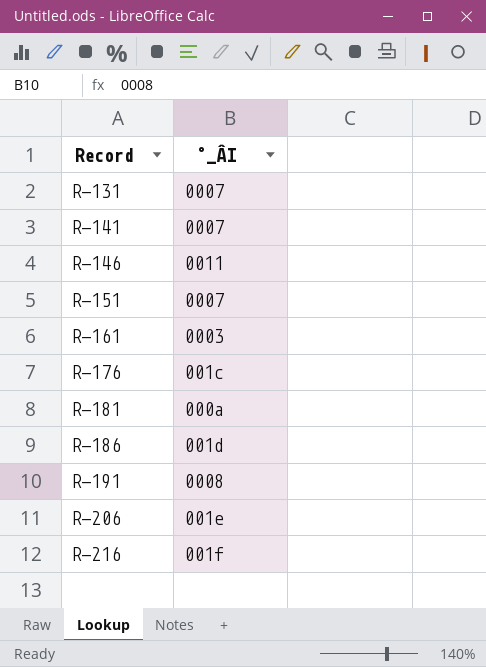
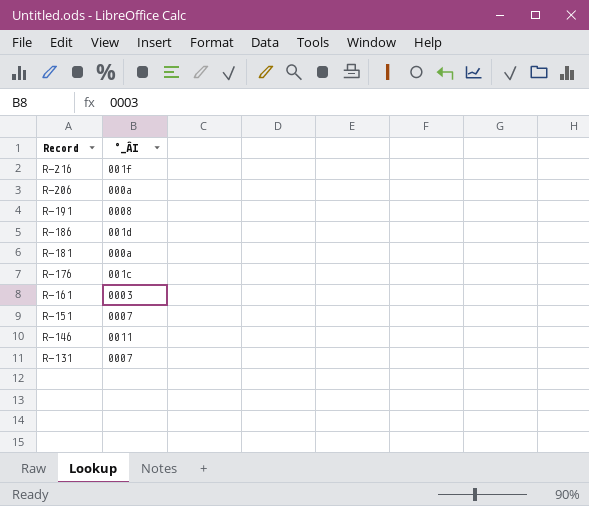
row order: Record ascending -> Record descending
row R-141: 0007 -> none
R-206 | °_ÂI: 001e -> 000a

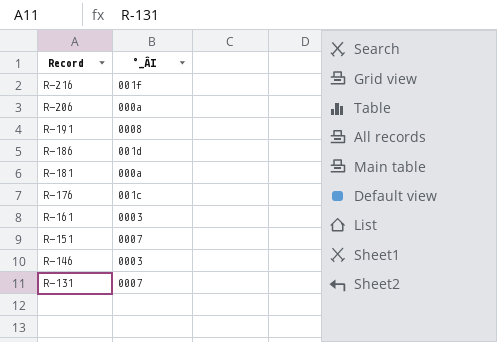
R-146 | °_ÂI: 0011 -> 0003

